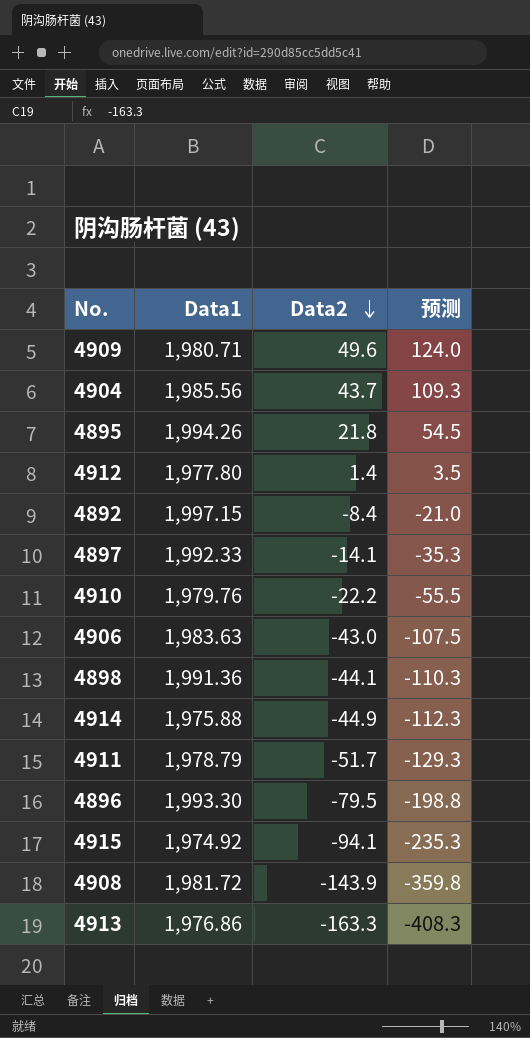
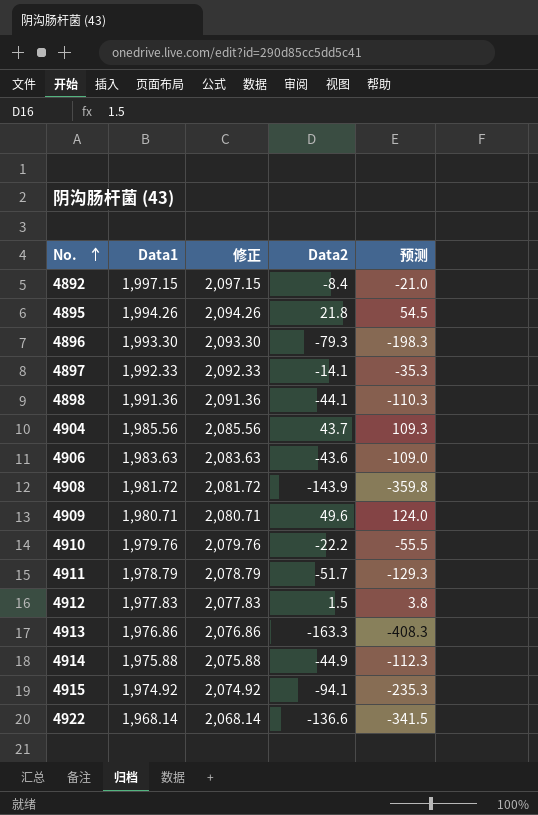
row order: Data2 descending -> No. ascending
column 修正 | formula: none -> [Data1] + 100
4896 | Data2: -79.5 -> -79.3
4896 | 预测: -198.8 -> -198.3
4906 | Data2: -43.0 -> -43.6
4906 | 预测: -107.5 -> -109.0
4912 | Data1: 1,977.80 -> 1,977.83
4912 | Data2: 1.4 -> 1.5
4912 | 预测: 3.5 -> 3.8
row 4922: none -> 1,968.14 | 2,068.14 | -136.6 | -341.5

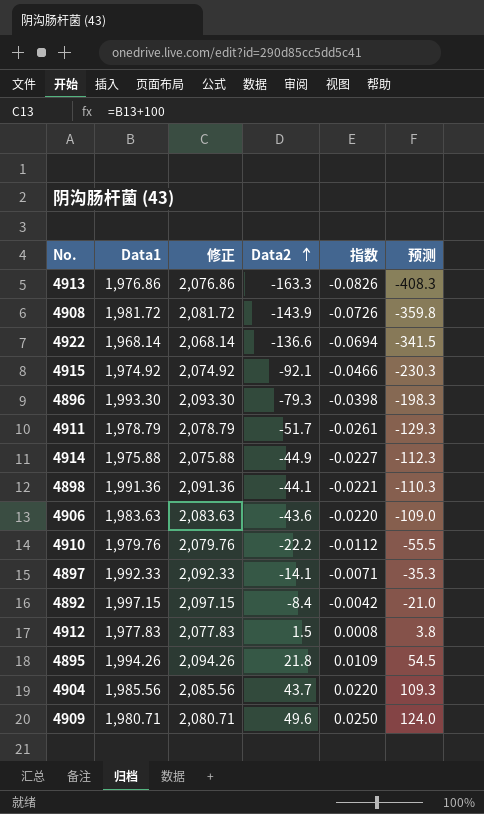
row order: No. ascending -> Data2 ascending
column 指数 | formula: none -> [Data2] / [Data1]
4915 | Data2: -94.1 -> -92.1
4915 | 预测: -235.3 -> -230.3

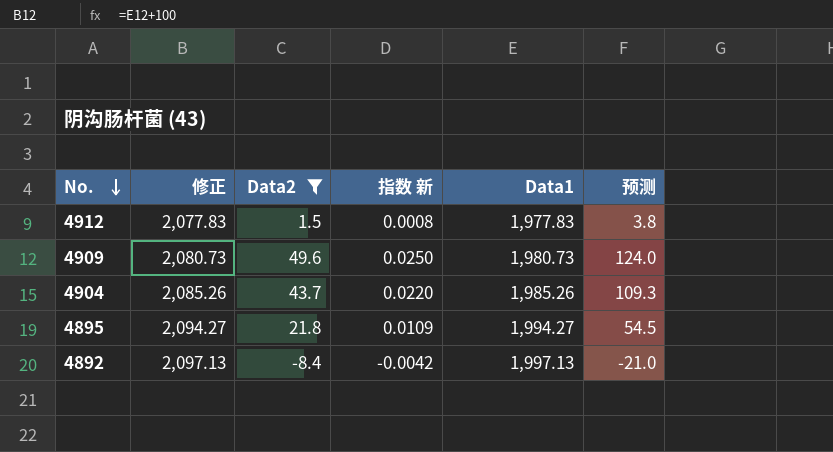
filter: none -> Data2 >= -8.4
row order: Data2 ascending -> No. descending
column name: 指数 -> 指数 新
column Data1 | position: 2 -> 5
4909 | 修正: 2,080.71 -> 2,080.73
4909 | Data1: 1,980.71 -> 1,980.73
4904 | 修正: 2,085.56 -> 2,085.26
4904 | Data1: 1,985.56 -> 1,985.26
4895 | 修正: 2,094.26 -> 2,094.27
4895 | Data1: 1,994.26 -> 1,994.27
4892 | 修正: 2,097.15 -> 2,097.13
4892 | Data1: 1,997.15 -> 1,997.13

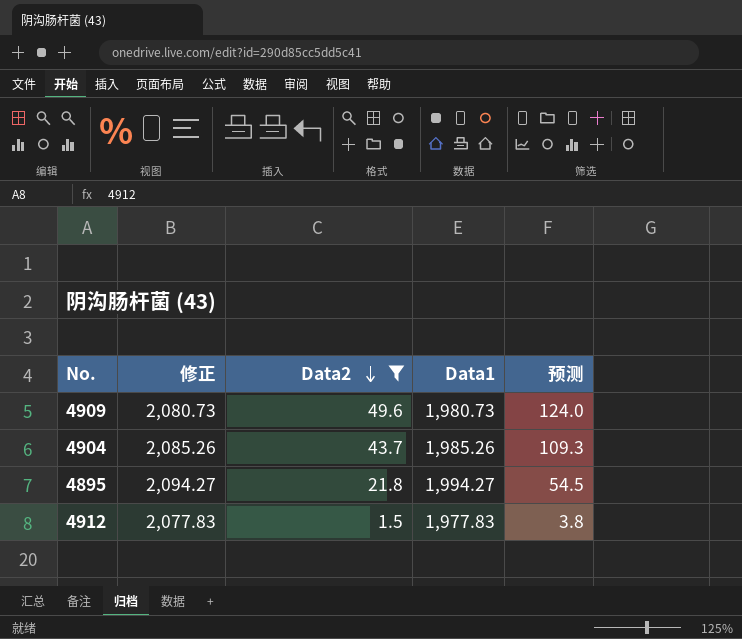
row order: No. descending -> Data2 descending
column 指数 新 | formula: [Data2] / [Data1] -> none
row 4892: 2,097.13 | -8.4 | -0.0042 | 1,997.13 | -21.0 -> none

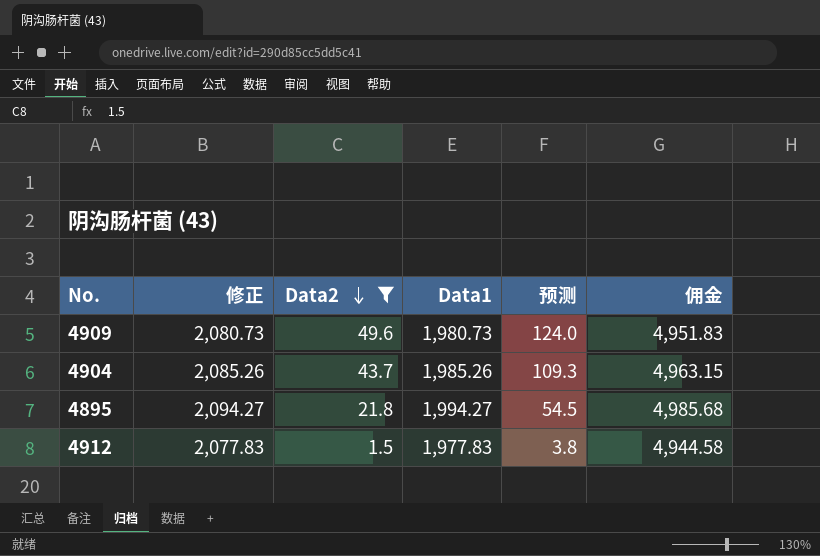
column 佣金 | formula: none -> [Data1] * 2.5

